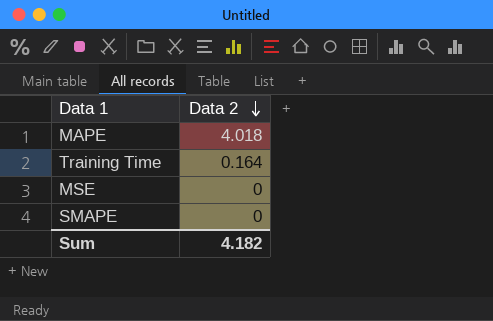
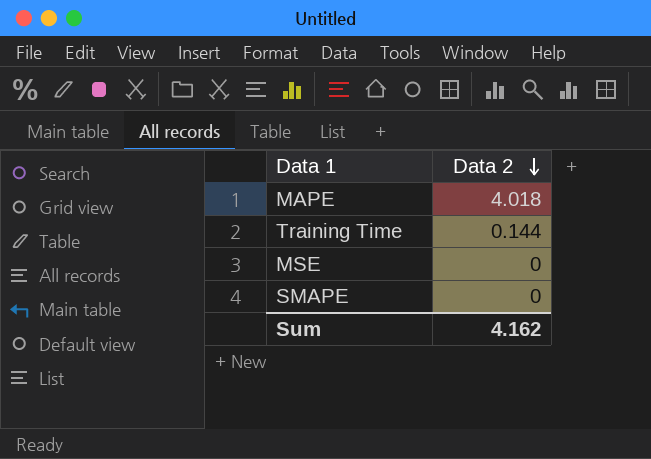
Training Time | Data 2: 0.164 -> 0.144
Sum | Data 2: 4.182 -> 4.162

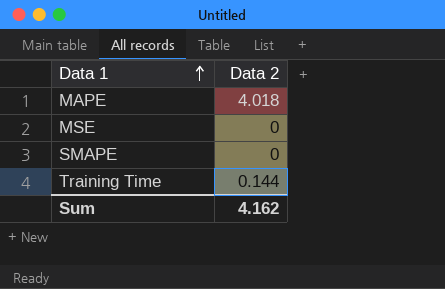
row order: Data 2 descending -> Data 1 ascending

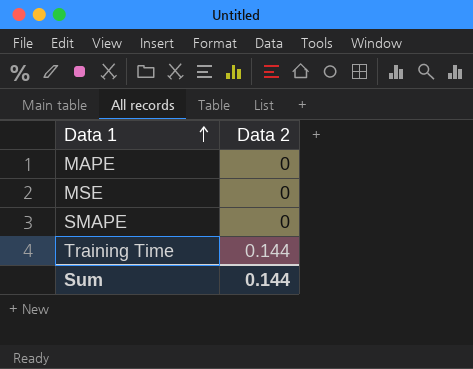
MAPE | Data 2: 4.018 -> 0
Sum | Data 2: 4.162 -> 0.144

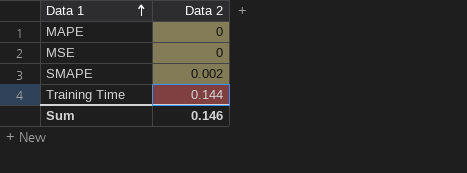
SMAPE | Data 2: 0 -> 0.002
Sum | Data 2: 0.144 -> 0.146

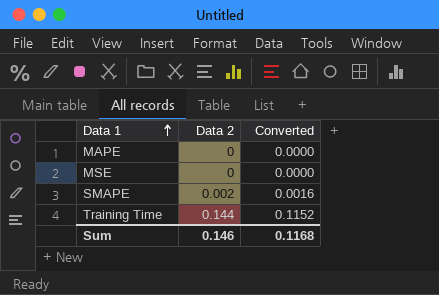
column Converted | formula: none -> [Data 2] * 0.8

